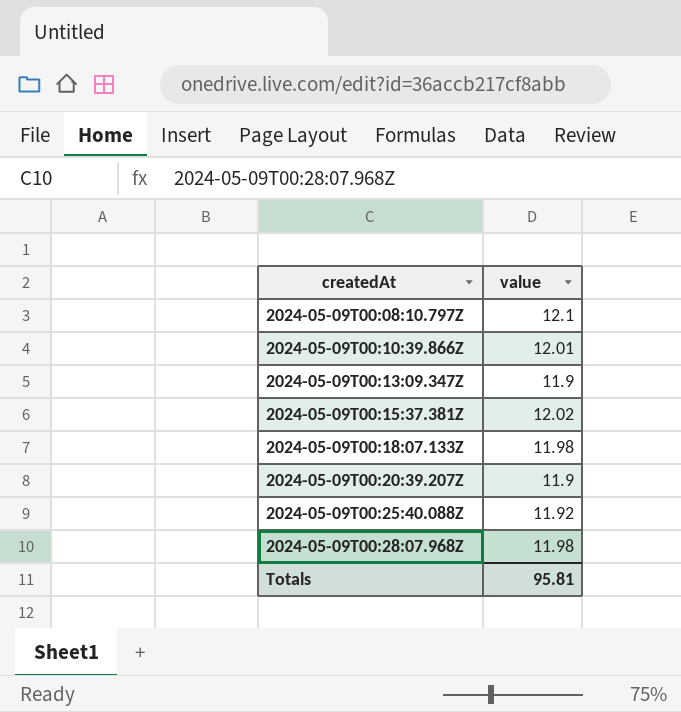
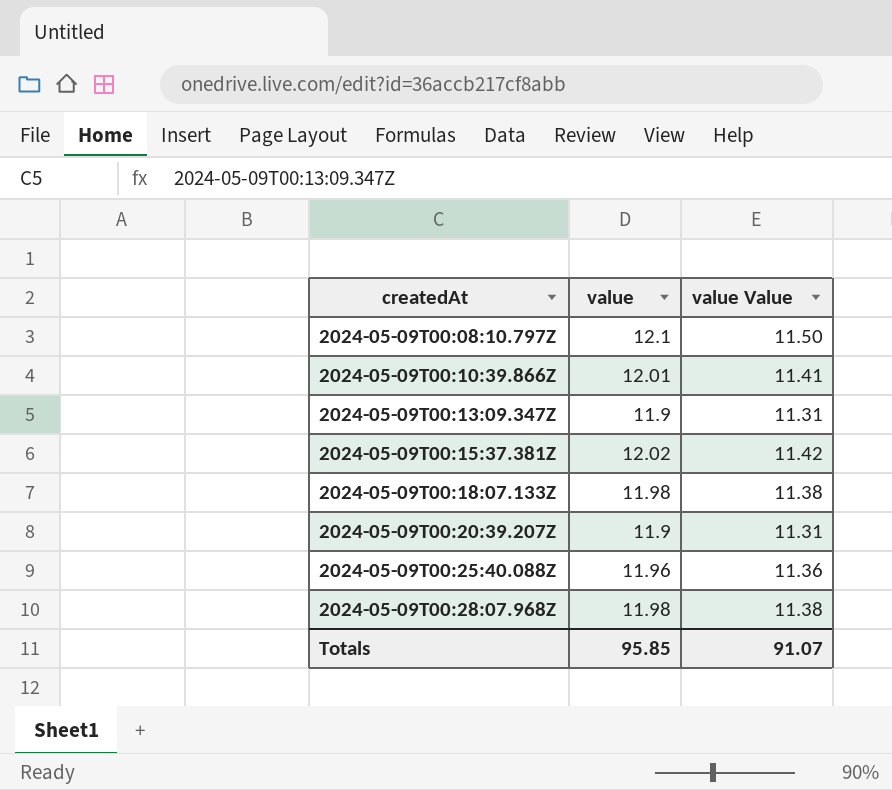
column value Value | formula: none -> [value] * 0.95
2024-05-09T00:25:40.088Z | value: 11.92 -> 11.96
Totals | value: 95.81 -> 95.85

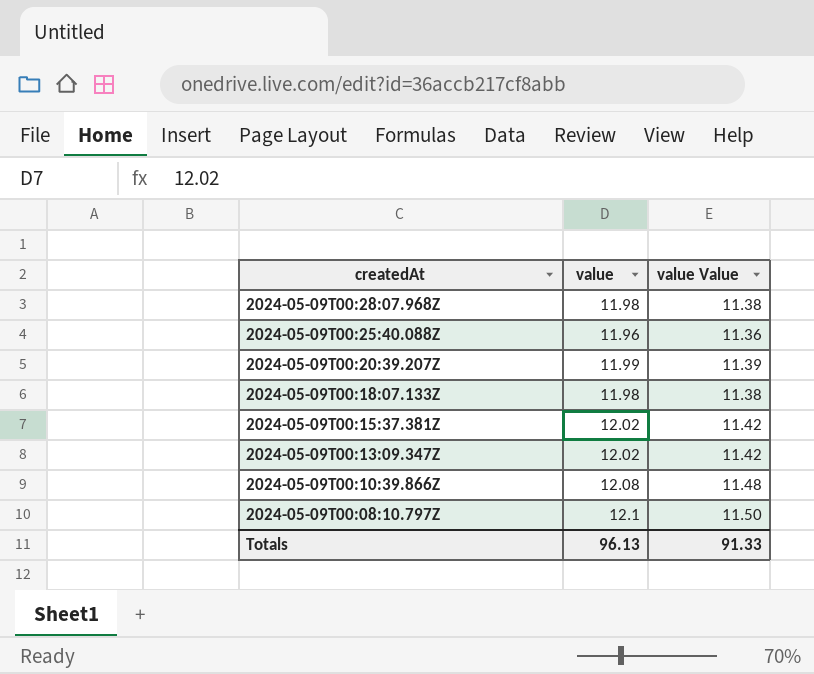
row order: createdAt ascending -> createdAt descending
2024-05-09T00:20:39.207Z | value: 11.9 -> 11.99
2024-05-09T00:20:39.207Z | value Value: 11.31 -> 11.39
2024-05-09T00:13:09.347Z | value: 11.9 -> 12.02
2024-05-09T00:13:09.347Z | value Value: 11.31 -> 11.42
2024-05-09T00:10:39.866Z | value: 12.01 -> 12.08
2024-05-09T00:10:39.866Z | value Value: 11.41 -> 11.48
Totals | value: 95.85 -> 96.13
Totals | value Value: 91.07 -> 91.33

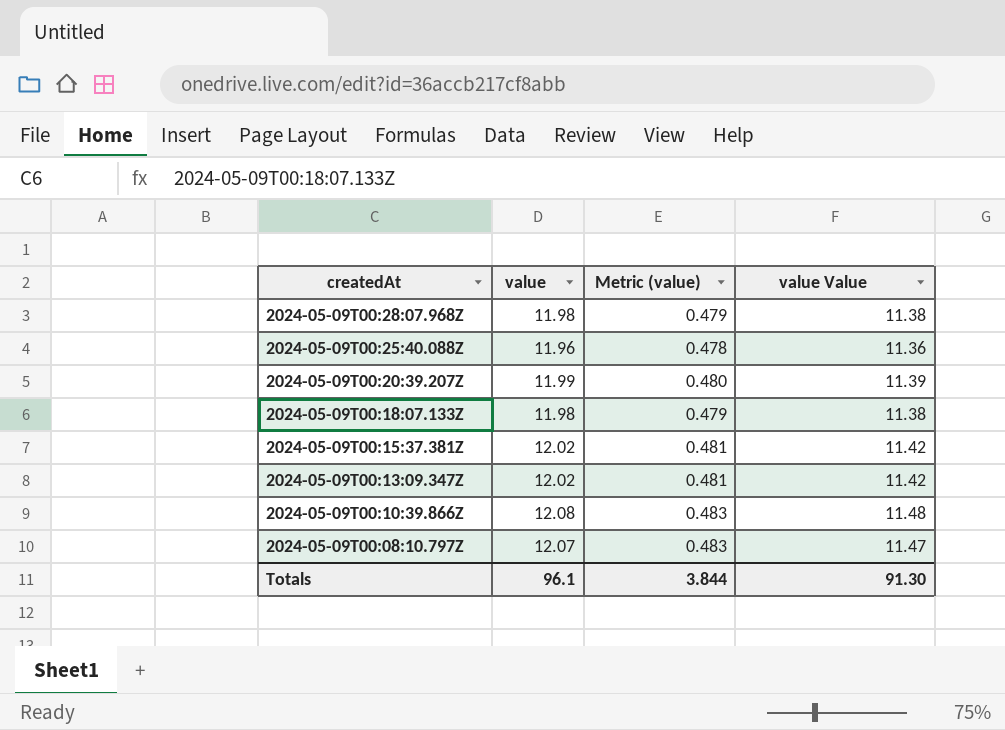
column Metric (value) | formula: none -> [value] * 0.04
2024-05-09T00:08:10.797Z | value: 12.1 -> 12.07
2024-05-09T00:08:10.797Z | value Value: 11.50 -> 11.47
Totals | value: 96.13 -> 96.1
Totals | value Value: 91.33 -> 91.30

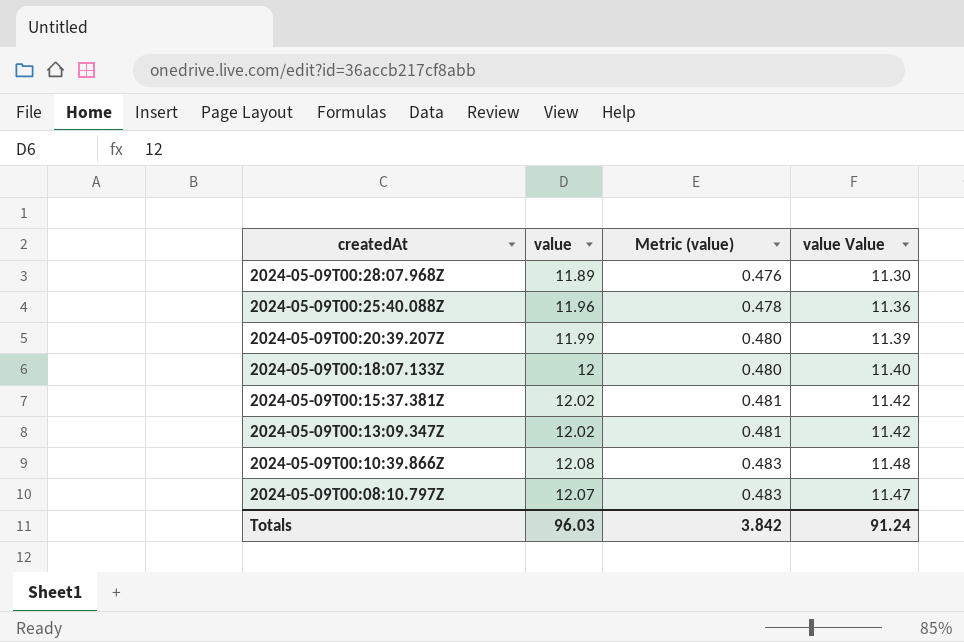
2024-05-09T00:28:07.968Z | value: 11.98 -> 11.89
2024-05-09T00:28:07.968Z | Metric (value): 0.479 -> 0.476
2024-05-09T00:28:07.968Z | value Value: 11.38 -> 11.30
2024-05-09T00:18:07.133Z | value: 11.98 -> 12
2024-05-09T00:18:07.133Z | Metric (value): 0.479 -> 0.480
2024-05-09T00:18:07.133Z | value Value: 11.38 -> 11.40
Totals | value: 96.1 -> 96.03
Totals | Metric (value): 3.844 -> 3.842
Totals | value Value: 91.30 -> 91.24

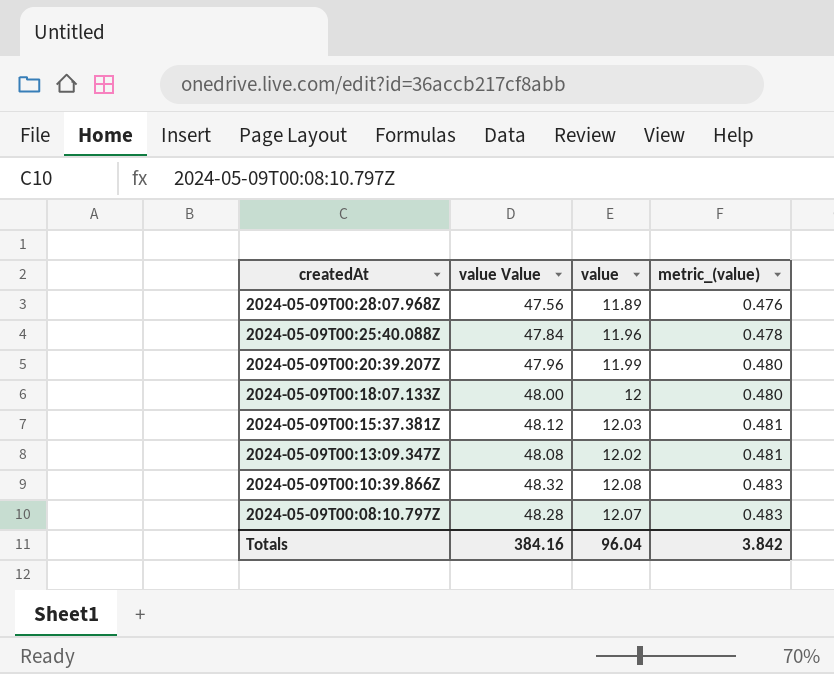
column value Value | formula: [value] * 0.95 -> [value] * 4
column value Value | position: 4 -> 2
column name: Metric (value) -> metric_(value)
2024-05-09T00:15:37.381Z | value: 12.02 -> 12.03
Totals | value Value: 91.24 -> 384.16
Totals | value: 96.03 -> 96.04

